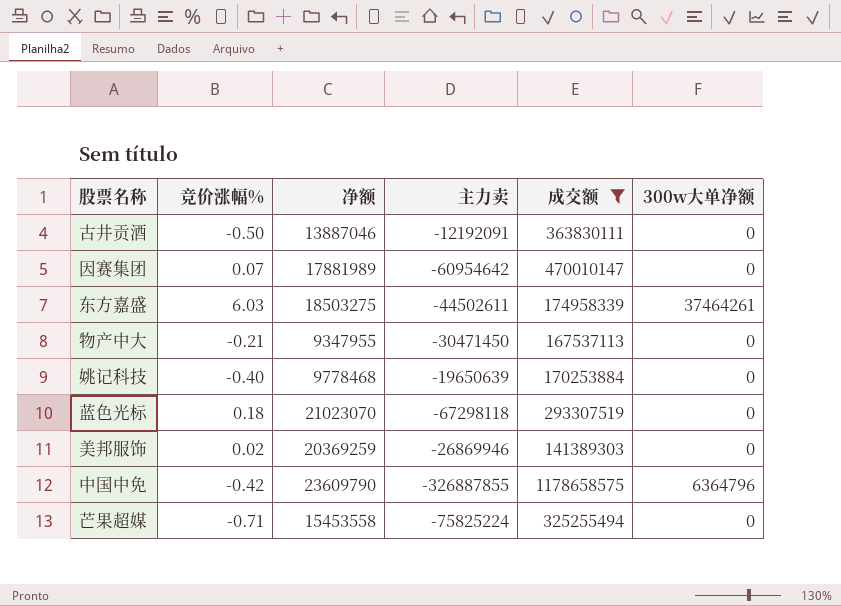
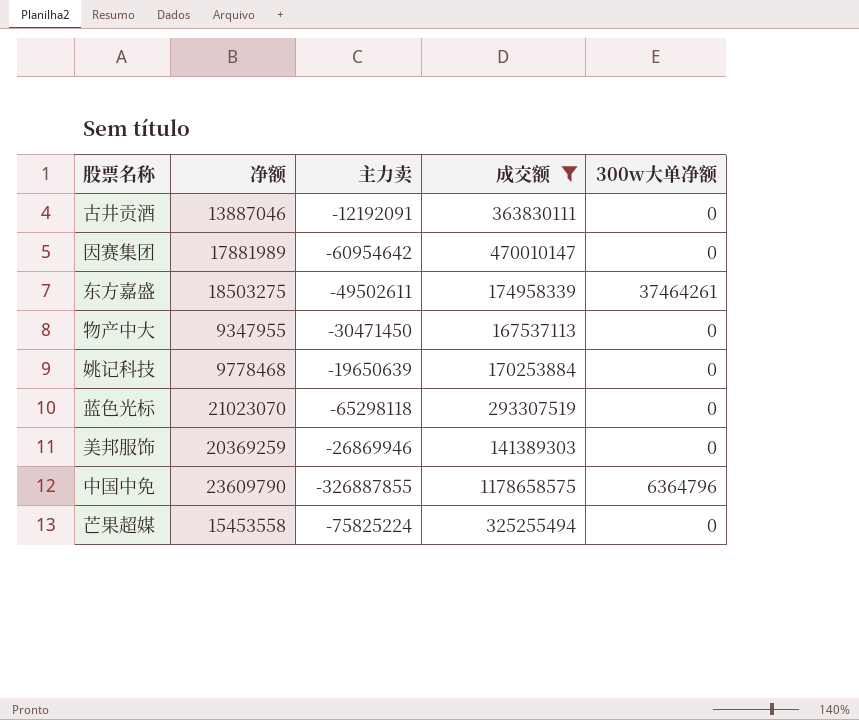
column 竞价涨幅% | position: 2 -> none
东方嘉盛 | 主力卖: -44502611 -> -49502611
蓝色光标 | 主力卖: -67298118 -> -65298118

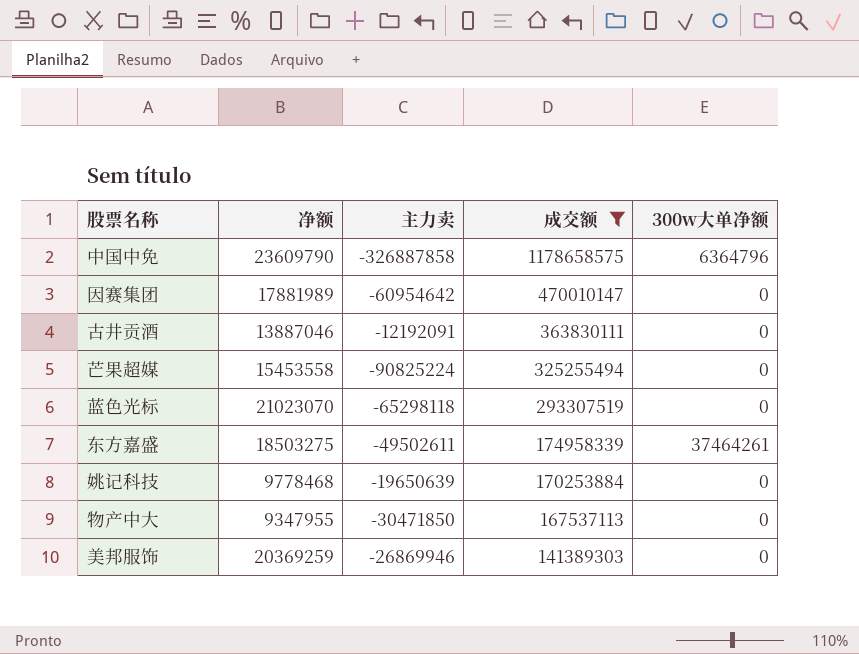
row order: none -> 成交额 descending
中国中免 | 主力卖: -326887855 -> -326887858
芒果超媒 | 主力卖: -75825224 -> -90825224
物产中大 | 主力卖: -30471450 -> -30471850

